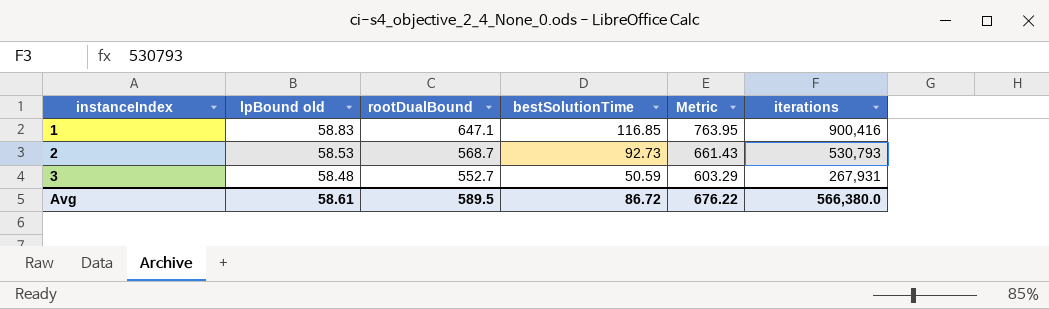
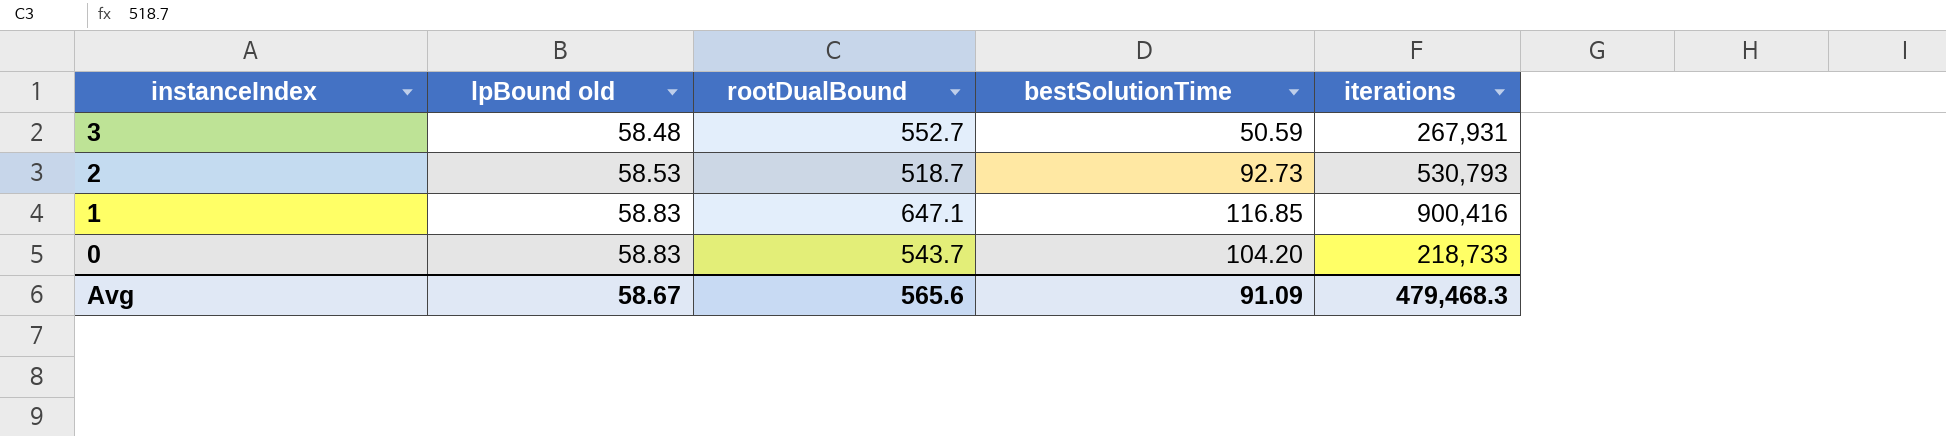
row order: instanceIndex ascending -> instanceIndex descending
column Metric | formula: [rootDualBound] + [bestSolutionTime] -> none
2 | rootDualBound: 568.7 -> 518.7
row 0: none -> 58.83 | 543.7 | 104.20 | 218,733
Avg | lpBound old: 58.61 -> 58.67
Avg | rootDualBound: 589.5 -> 565.6
Avg | bestSolutionTime: 86.72 -> 91.09
Avg | iterations: 566,380.0 -> 479,468.3

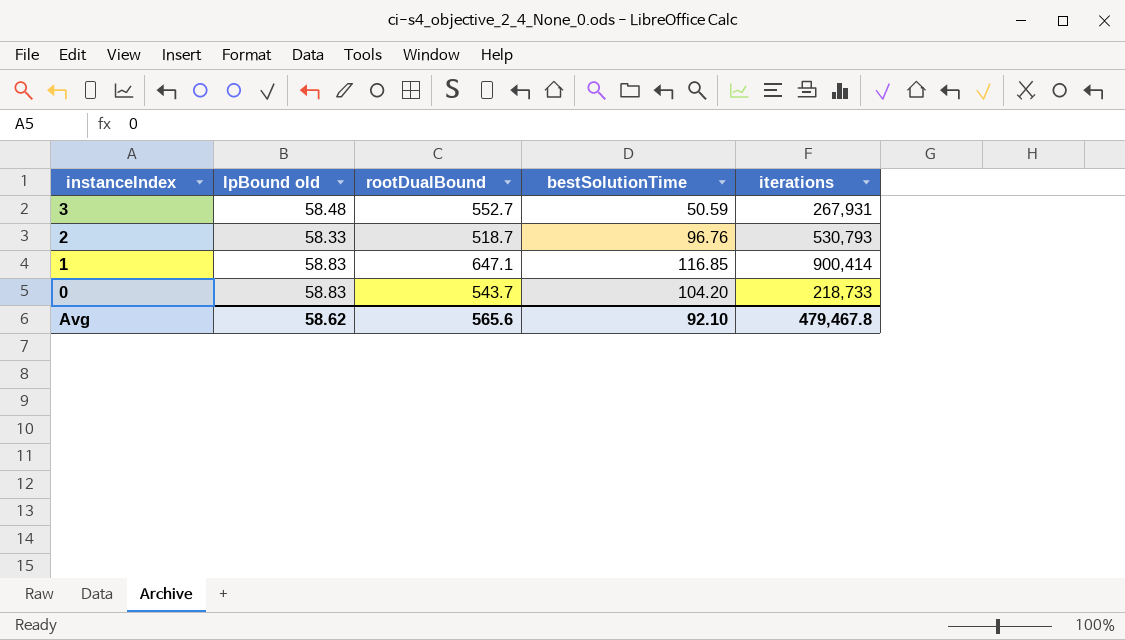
2 | lpBound old: 58.53 -> 58.33
2 | bestSolutionTime: 92.73 -> 96.76
1 | iterations: 900,416 -> 900,414
Avg | lpBound old: 58.67 -> 58.62
Avg | bestSolutionTime: 91.09 -> 92.10
Avg | iterations: 479,468.3 -> 479,467.8

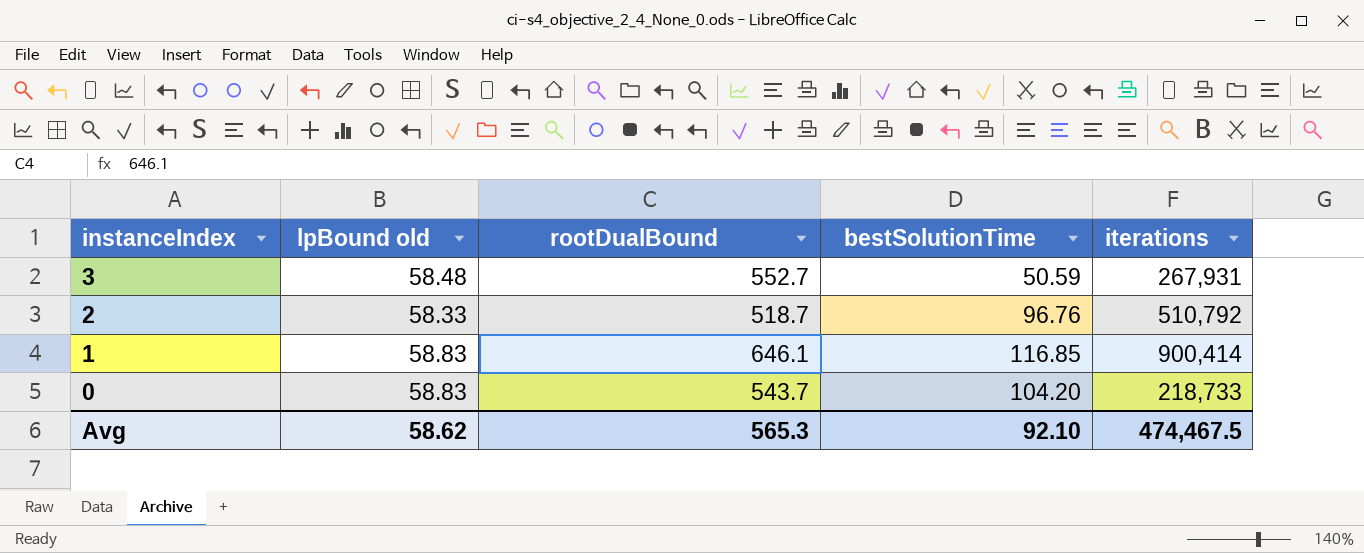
2 | iterations: 530,793 -> 510,792
1 | rootDualBound: 647.1 -> 646.1
Avg | rootDualBound: 565.6 -> 565.3
Avg | iterations: 479,467.8 -> 474,467.5

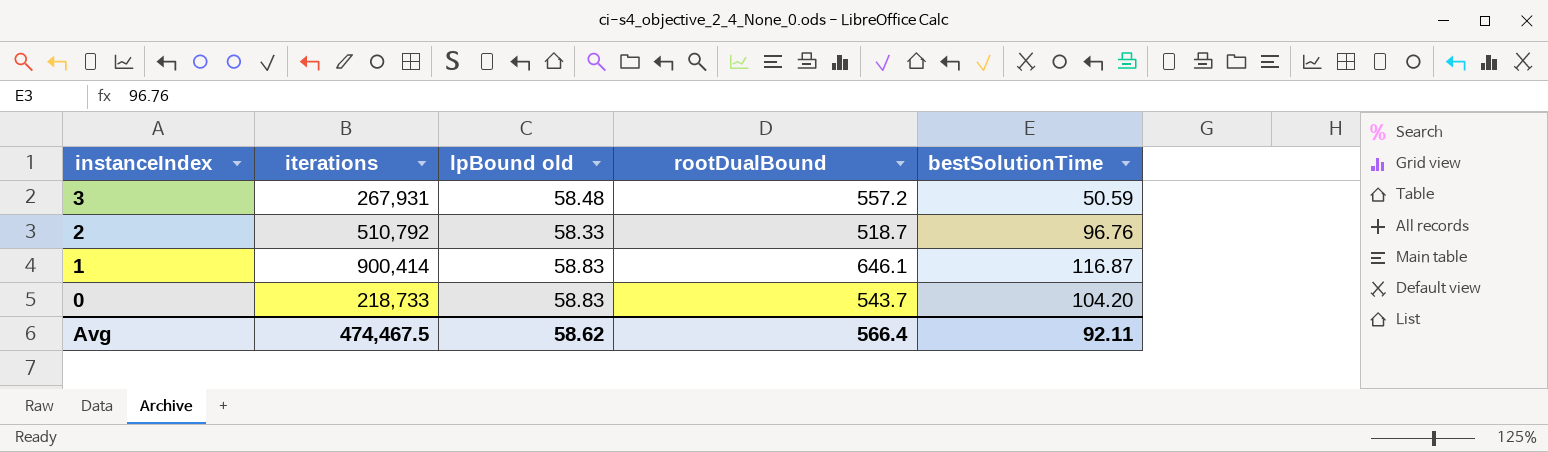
column iterations | position: 5 -> 2
3 | rootDualBound: 552.7 -> 557.2
1 | bestSolutionTime: 116.85 -> 116.87
Avg | rootDualBound: 565.3 -> 566.4
Avg | bestSolutionTime: 92.10 -> 92.11

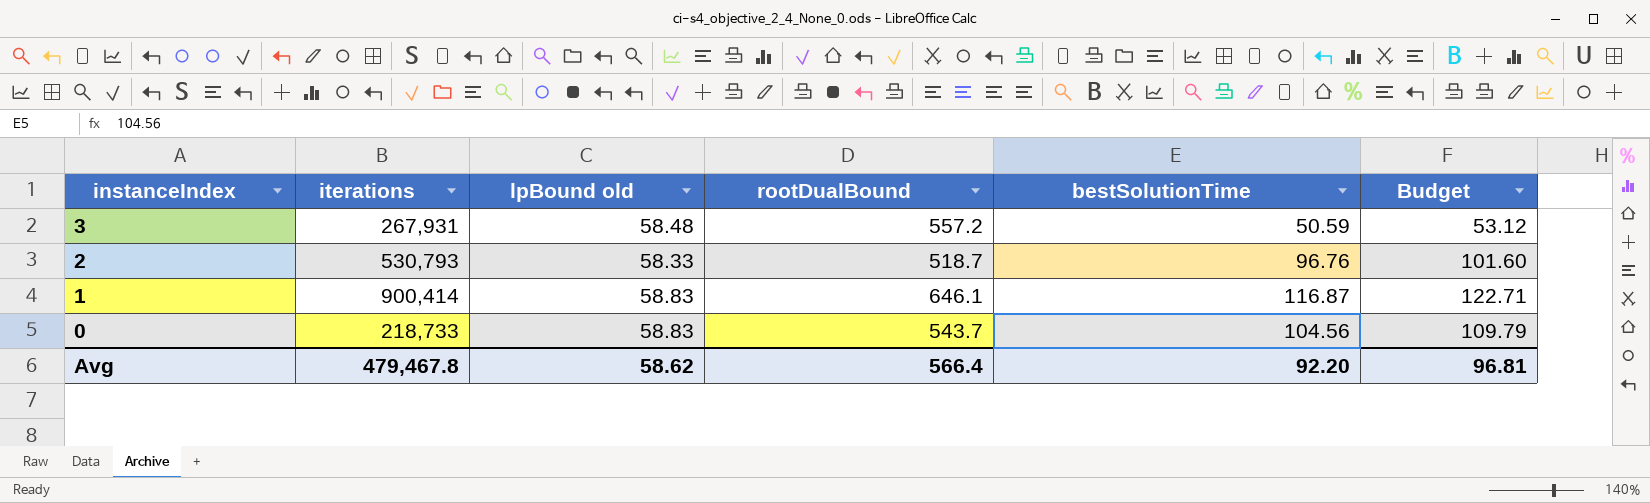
column Budget | formula: none -> [bestSolutionTime] * 1.05
2 | iterations: 510,792 -> 530,793
0 | bestSolutionTime: 104.20 -> 104.56
Avg | iterations: 474,467.5 -> 479,467.8
Avg | bestSolutionTime: 92.11 -> 92.20

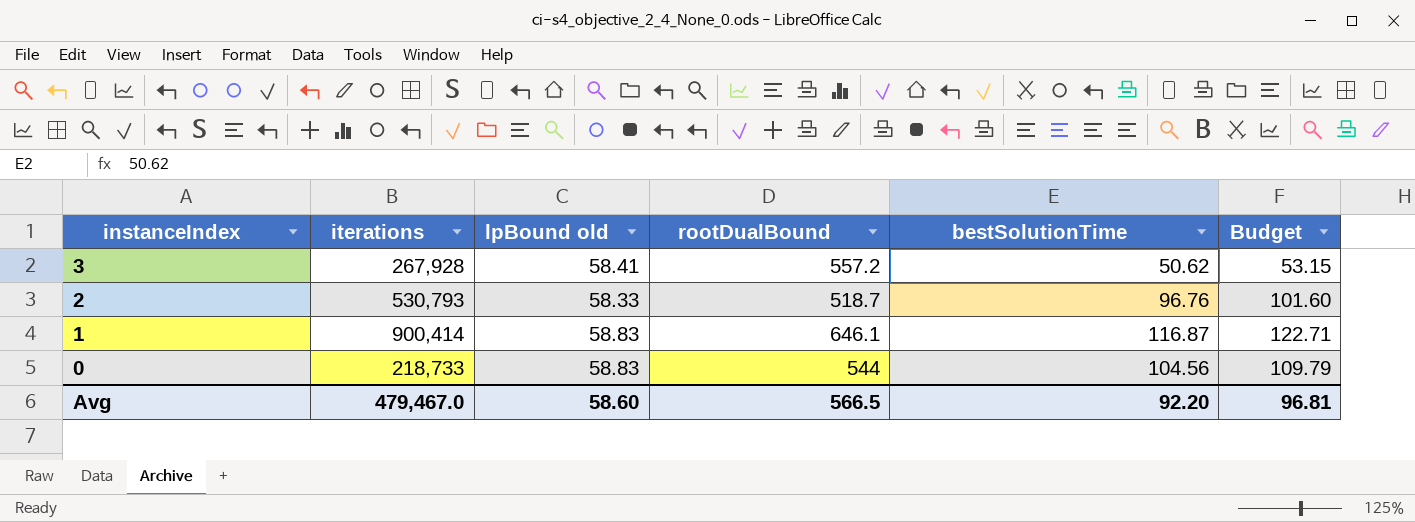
3 | iterations: 267,931 -> 267,928
3 | lpBound old: 58.48 -> 58.41
3 | bestSolutionTime: 50.59 -> 50.62
3 | Budget: 53.12 -> 53.15
0 | rootDualBound: 543.7 -> 544
Avg | iterations: 479,467.8 -> 479,467.0
Avg | lpBound old: 58.62 -> 58.60
Avg | rootDualBound: 566.4 -> 566.5

